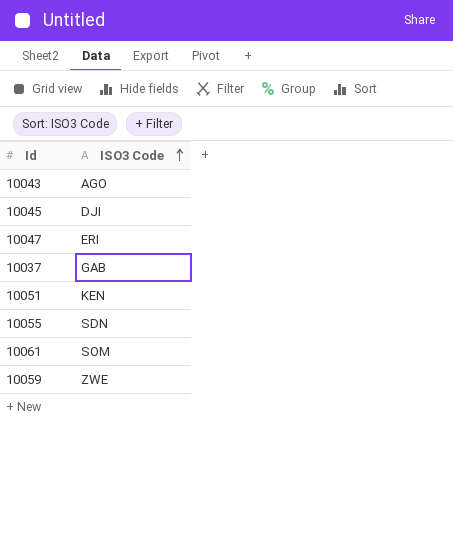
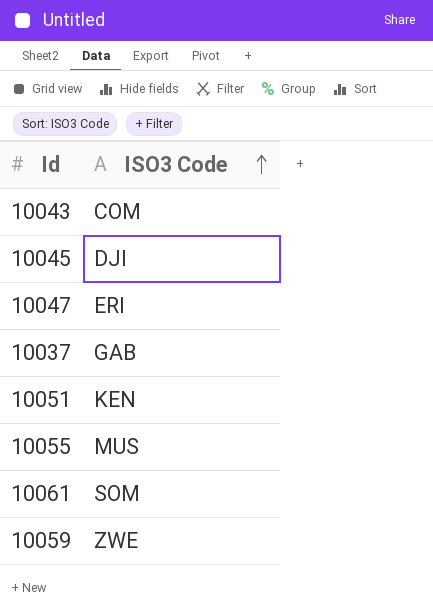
10043 | ISO3 Code: AGO -> COM
10055 | ISO3 Code: SDN -> MUS

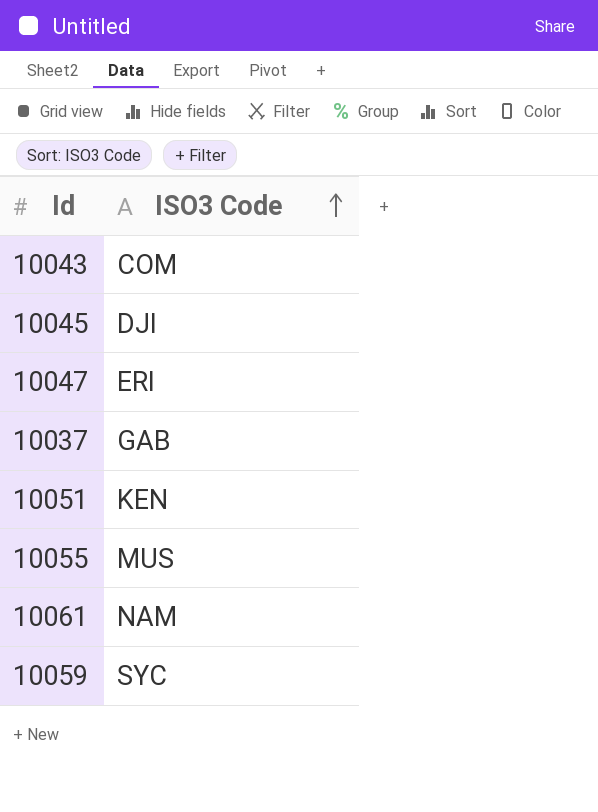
10061 | ISO3 Code: SOM -> NAM
10059 | ISO3 Code: ZWE -> SYC

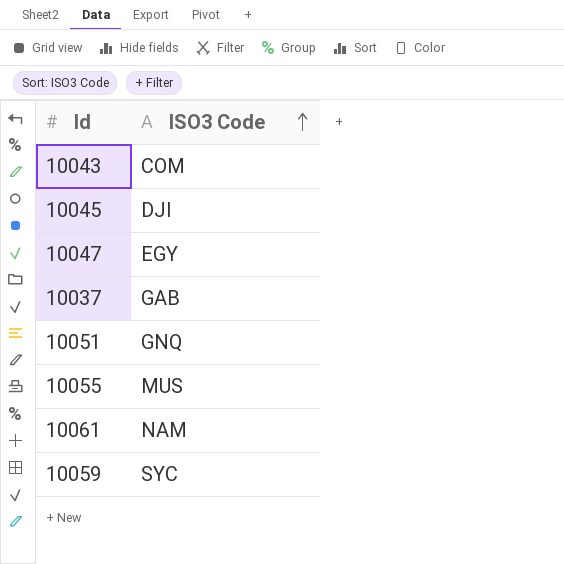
10047 | ISO3 Code: ERI -> EGY
10051 | ISO3 Code: KEN -> GNQ

